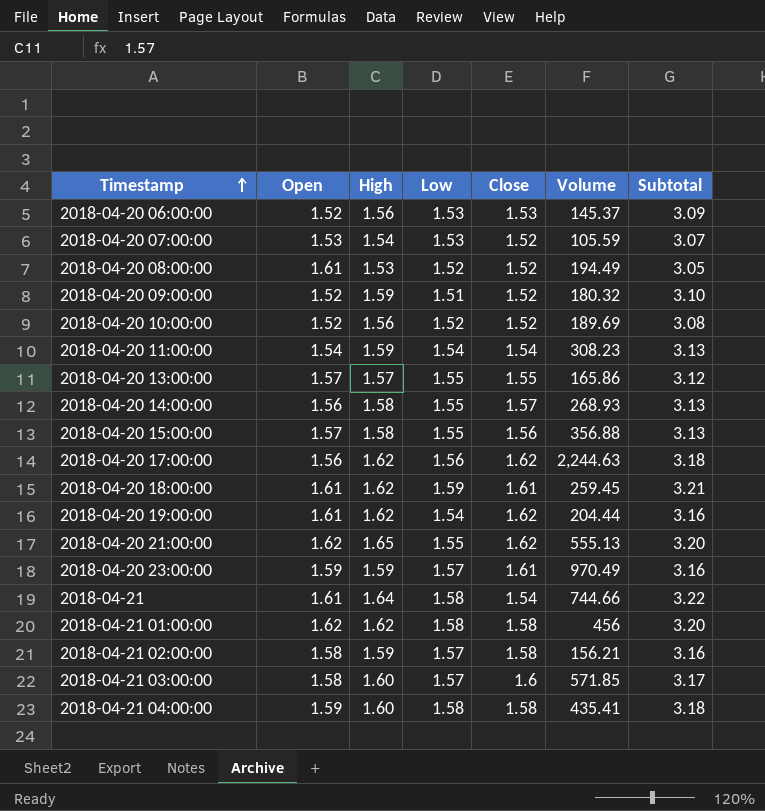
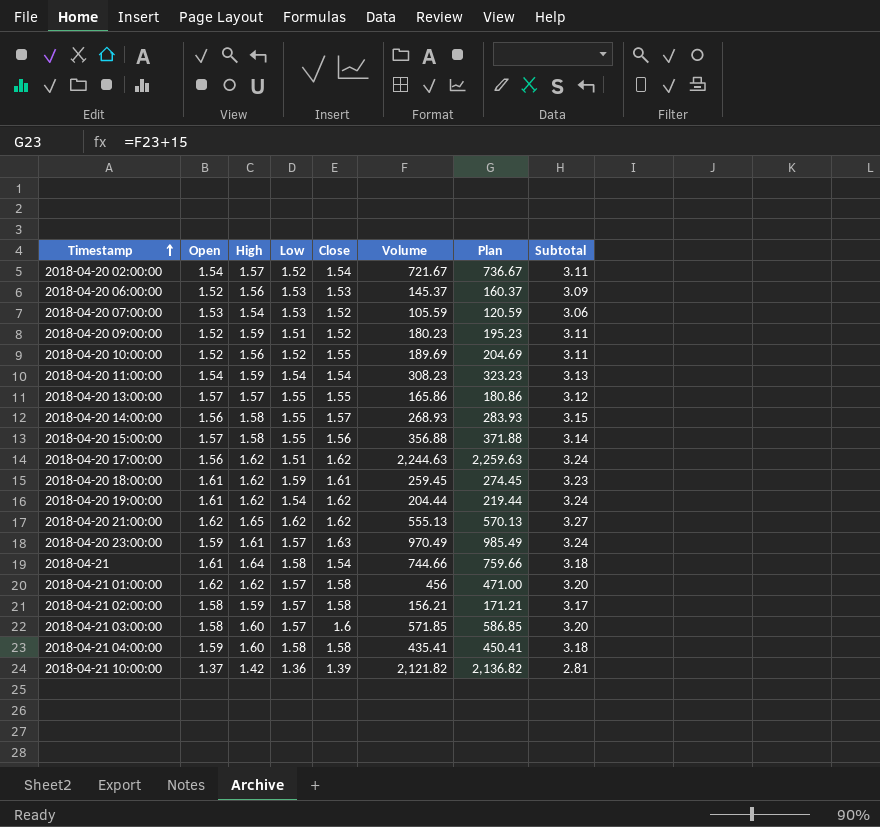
column Plan | formula: none -> [Volume] + 15
column Subtotal | formula: [High] + [Low] -> [High] + [Close]
row 2018-04-20 08:00:00: 1.61 | 1.53 | 1.52 | 1.52 | 194.49 | 3.05 -> none
row 2018-04-20 02:00:00: none -> 1.54 | 1.57 | 1.52 | 1.54 | 721.67 | 736.67 | 3.11
2018-04-20 09:00:00 | Volume: 180.32 -> 180.23
2018-04-20 10:00:00 | Close: 1.52 -> 1.55
2018-04-20 17:00:00 | Low: 1.56 -> 1.51
2018-04-20 21:00:00 | Low: 1.55 -> 1.62
2018-04-20 23:00:00 | High: 1.59 -> 1.61
2018-04-20 23:00:00 | Close: 1.61 -> 1.63
2018-04-21 01:00:00 | Low: 1.58 -> 1.57
row 2018-04-21 10:00:00: none -> 1.37 | 1.42 | 1.36 | 1.39 | 2,121.82 | 2,136.82 | 2.81

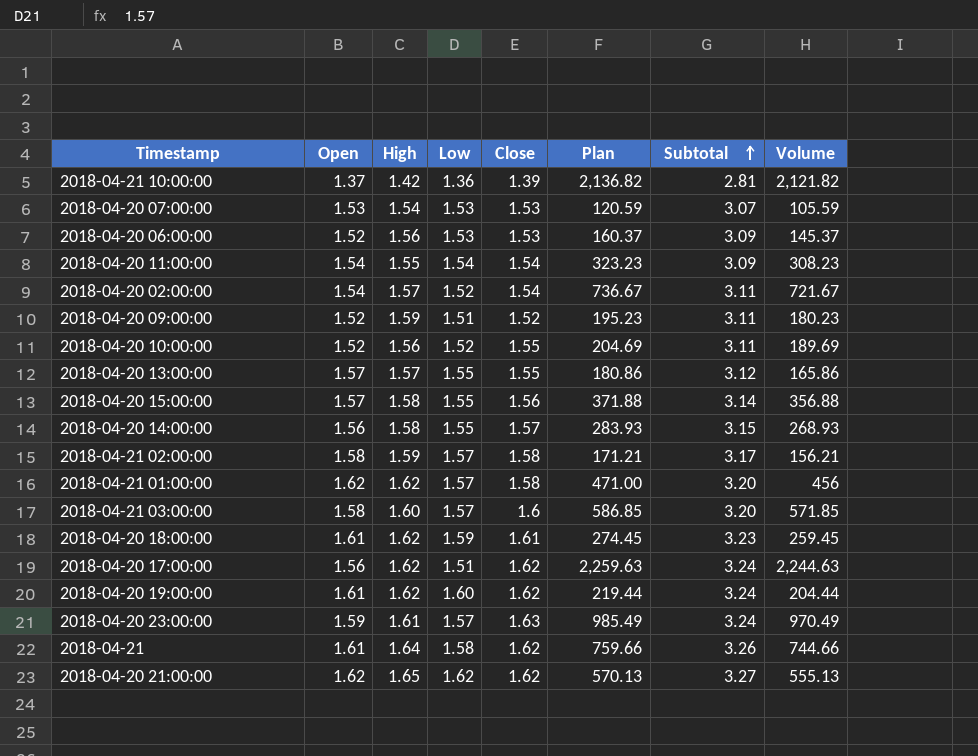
row order: Timestamp ascending -> Subtotal ascending
column Volume | position: 6 -> 8
row 2018-04-21 04:00:00: 1.59 | 1.60 | 1.58 | 1.58 | 435.41 | 450.41 | 3.18 -> none
2018-04-20 07:00:00 | Close: 1.52 -> 1.53
2018-04-20 07:00:00 | Subtotal: 3.06 -> 3.07
2018-04-20 11:00:00 | High: 1.59 -> 1.55
2018-04-20 11:00:00 | Subtotal: 3.13 -> 3.09
2018-04-20 19:00:00 | Low: 1.54 -> 1.60
2018-04-21 | Close: 1.54 -> 1.62
2018-04-21 | Subtotal: 3.18 -> 3.26

